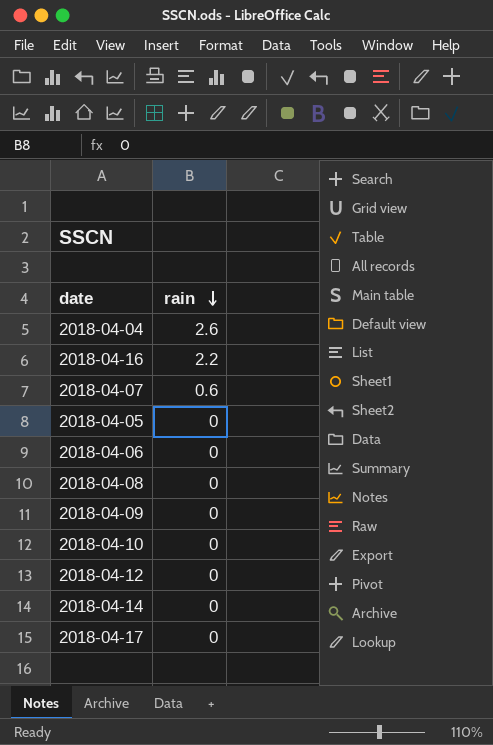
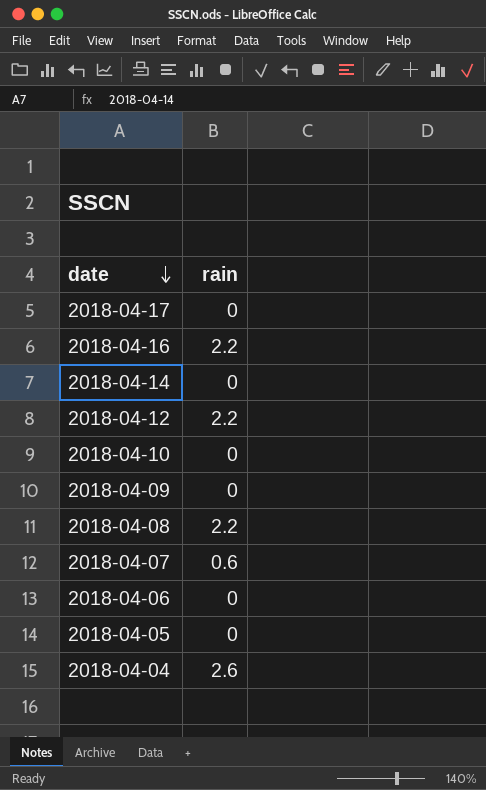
row order: rain descending -> date descending
2018-04-12 | rain: 0 -> 2.2
2018-04-08 | rain: 0 -> 2.2

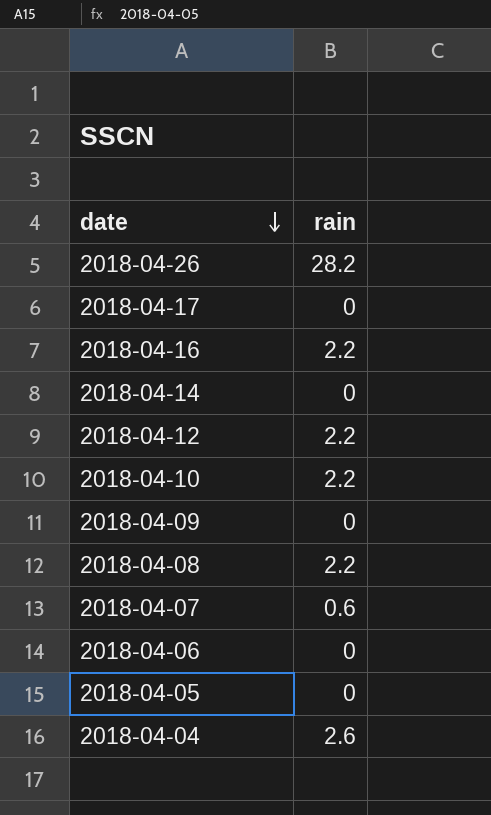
row 2018-04-26: none -> 28.2
2018-04-10 | rain: 0 -> 2.2

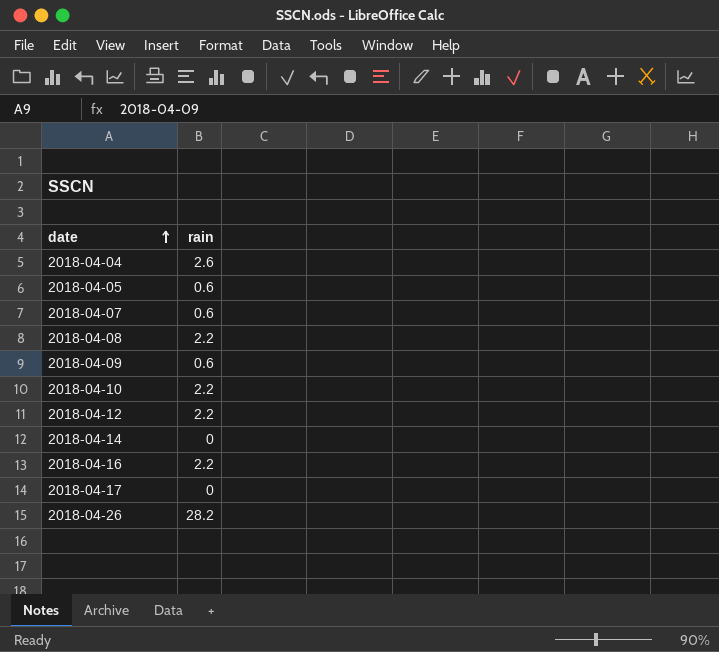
row order: date descending -> date ascending
row 2018-04-06: 0 -> none
2018-04-05 | rain: 0 -> 0.6
2018-04-09 | rain: 0 -> 0.6

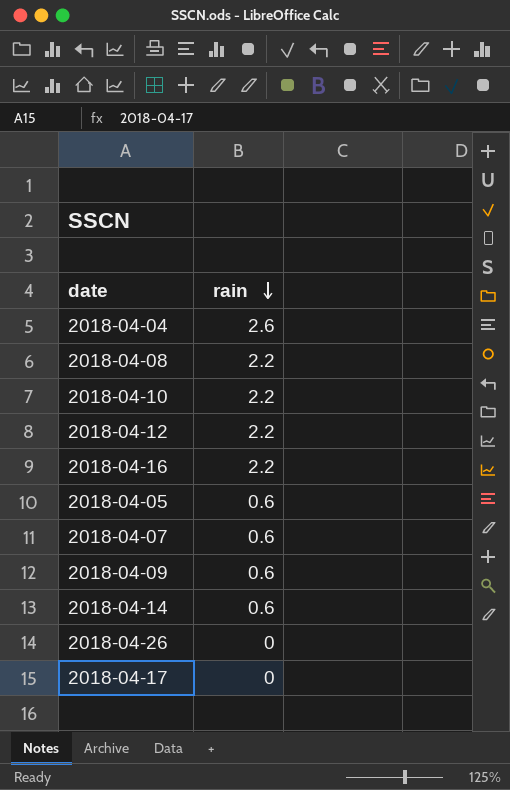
row order: date ascending -> rain descending
2018-04-14 | rain: 0 -> 0.6
2018-04-26 | rain: 28.2 -> 0

